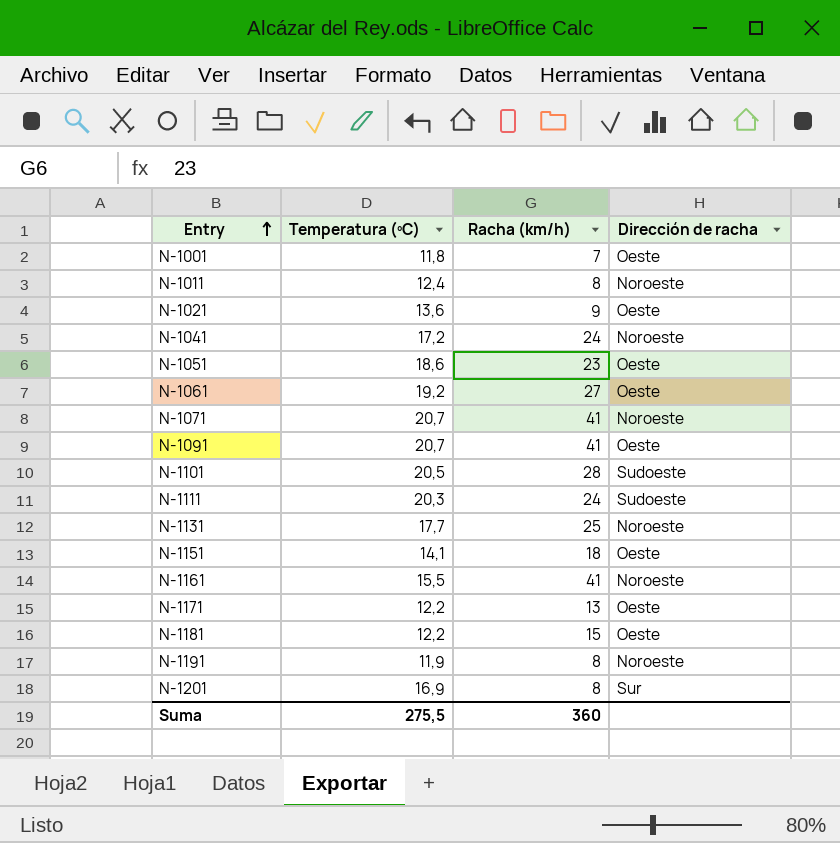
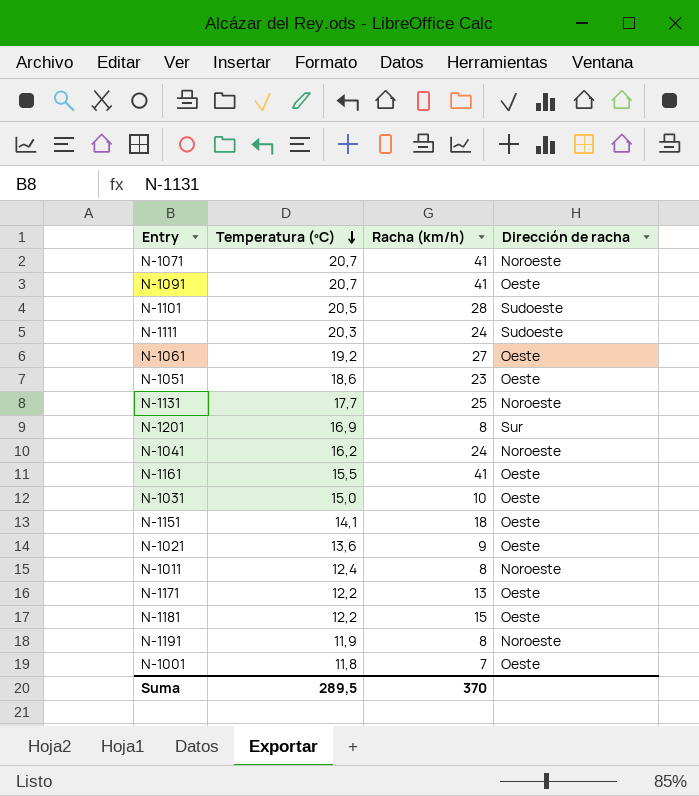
row order: Entry ascending -> Temperatura (ºC) descending
N-1041 | Temperatura (ºC): 17,2 -> 16,2
N-1161 | Dirección de racha: Noroeste -> Oeste
row N-1031: none -> 15,0 | 10 | Oeste
Suma | Temperatura (ºC): 275,5 -> 289,5
Suma | Racha (km/h): 360 -> 370

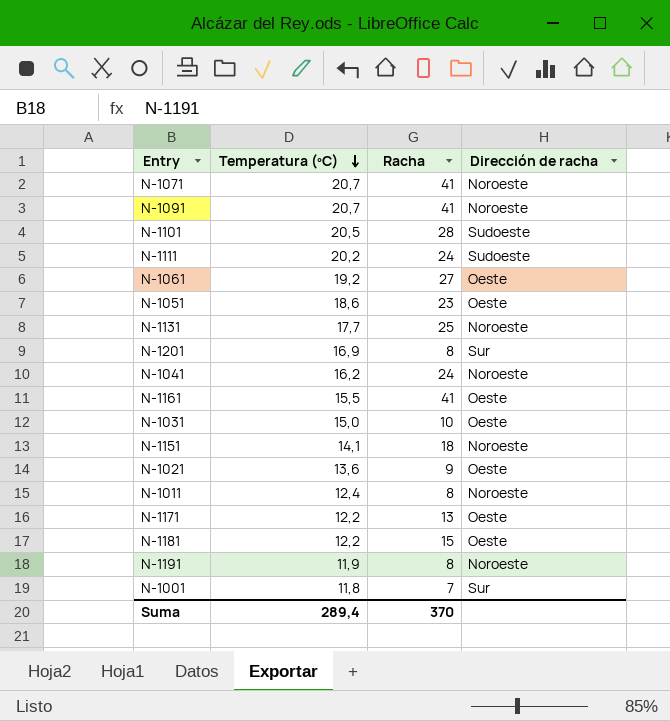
column name: Racha (km/h) -> Racha
N-1091 | Dirección de racha: Oeste -> Noroeste
N-1111 | Temperatura (ºC): 20,3 -> 20,2
N-1151 | Dirección de racha: Oeste -> Noroeste
N-1001 | Dirección de racha: Oeste -> Sur
Suma | Temperatura (ºC): 289,5 -> 289,4

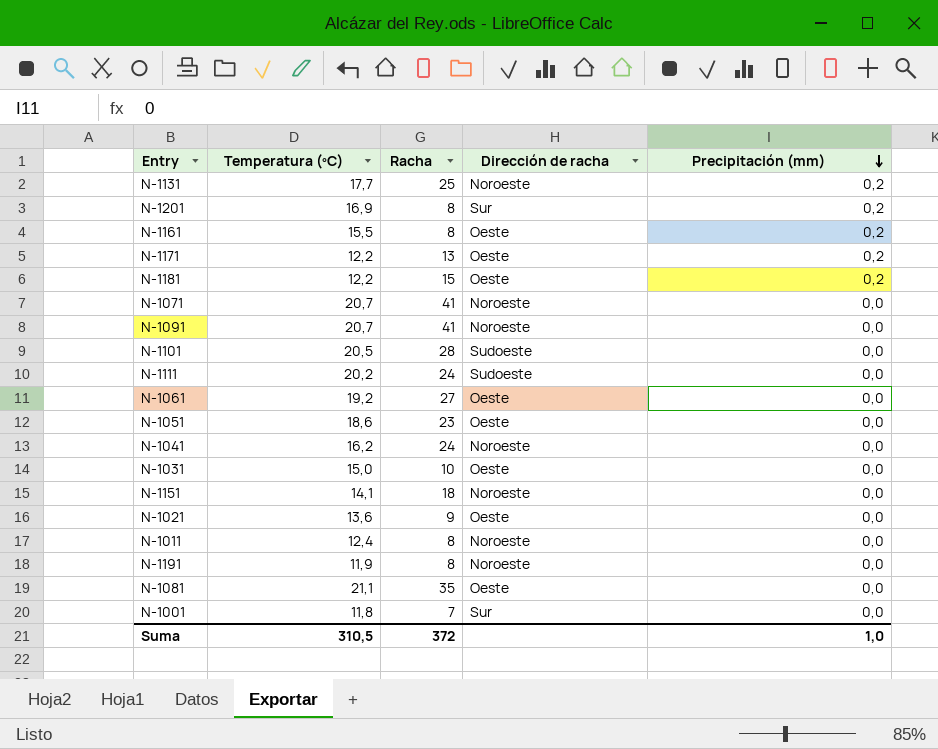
row order: Temperatura (ºC) descending -> Precipitación (mm) descending
column Precipitación (mm) | position: none -> 5
N-1161 | Racha: 41 -> 8
row N-1081: none -> 21,1 | 35 | Oeste | 0,0
Suma | Temperatura (ºC): 289,4 -> 310,5
Suma | Racha: 370 -> 372

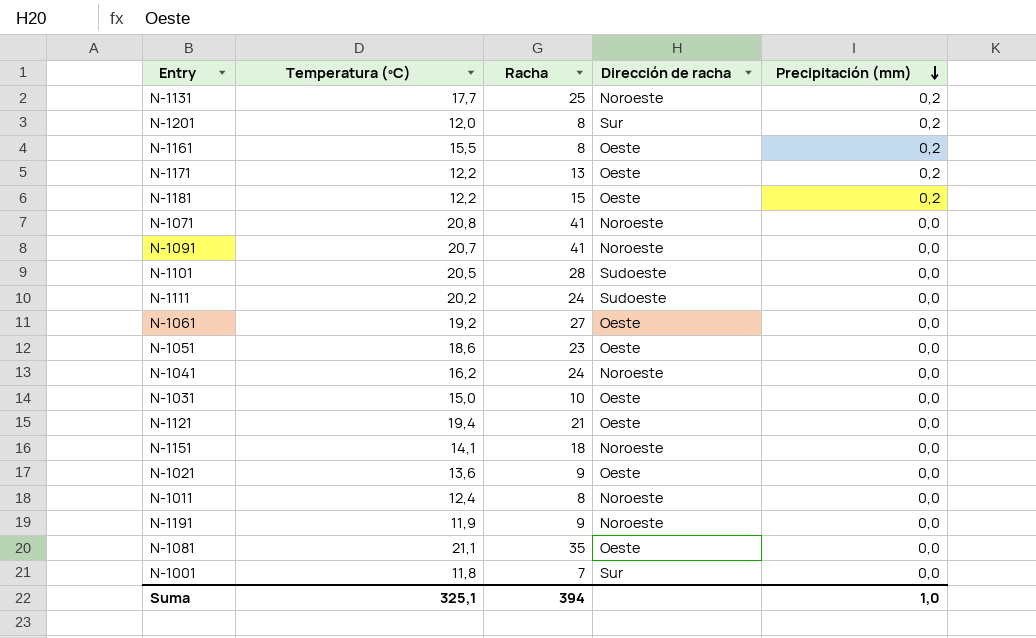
N-1201 | Temperatura (ºC): 16,9 -> 12,0
N-1071 | Temperatura (ºC): 20,7 -> 20,8
row N-1121: none -> 19,4 | 21 | Oeste | 0,0
N-1191 | Racha: 8 -> 9
Suma | Temperatura (ºC): 310,5 -> 325,1
Suma | Racha: 372 -> 394

